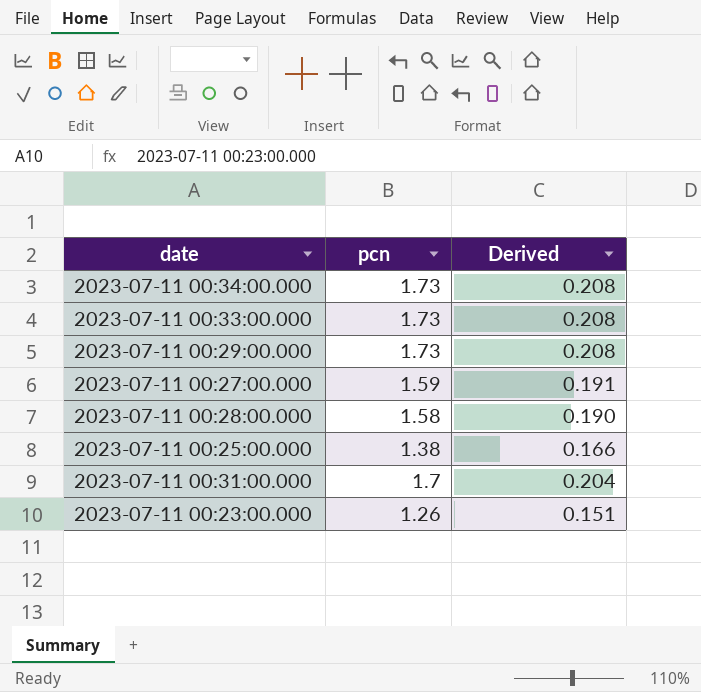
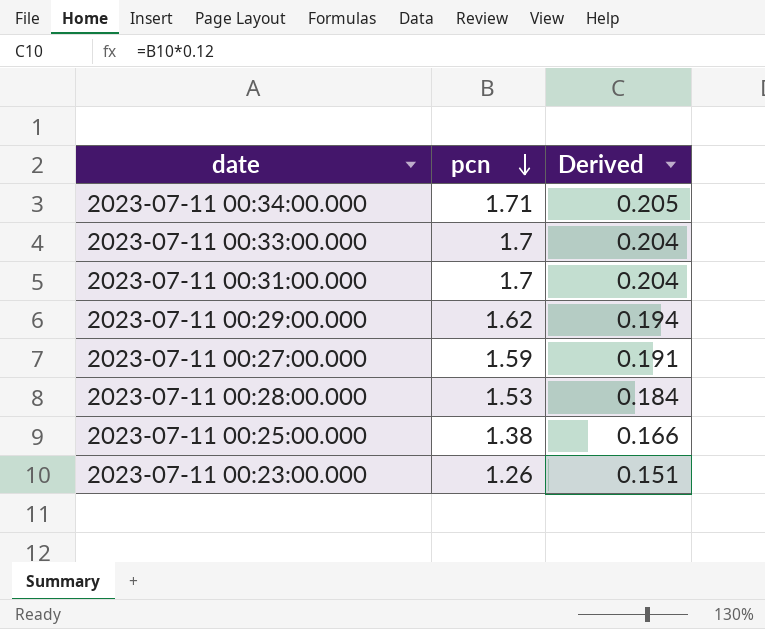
row order: none -> pcn descending
2023-07-11 00:34:00.000 | pcn: 1.73 -> 1.71
2023-07-11 00:34:00.000 | Derived: 0.208 -> 0.205
2023-07-11 00:33:00.000 | pcn: 1.73 -> 1.7
2023-07-11 00:33:00.000 | Derived: 0.208 -> 0.204
2023-07-11 00:29:00.000 | pcn: 1.73 -> 1.62
2023-07-11 00:29:00.000 | Derived: 0.208 -> 0.194
2023-07-11 00:28:00.000 | pcn: 1.58 -> 1.53
2023-07-11 00:28:00.000 | Derived: 0.190 -> 0.184

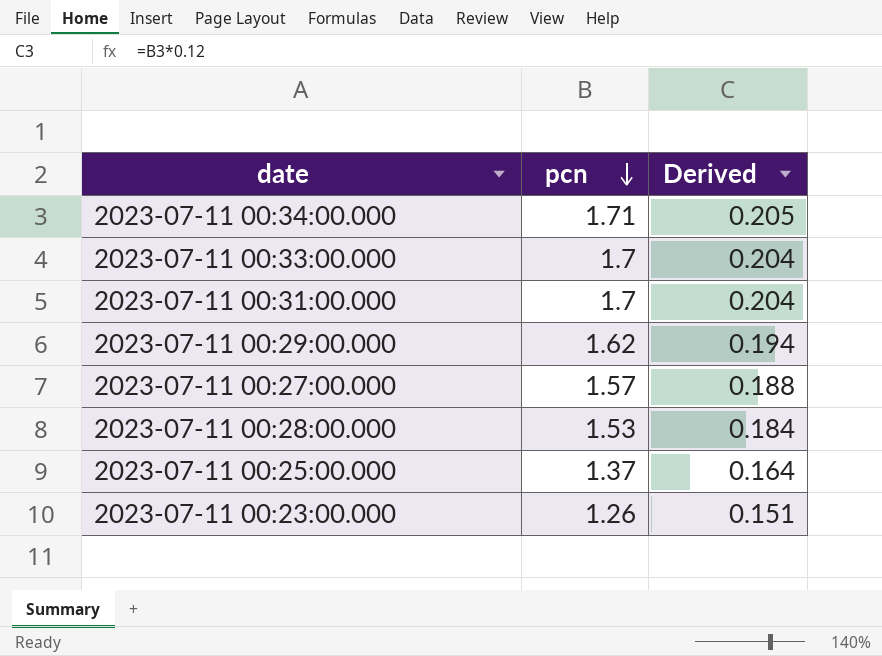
2023-07-11 00:27:00.000 | pcn: 1.59 -> 1.57
2023-07-11 00:27:00.000 | Derived: 0.191 -> 0.188
2023-07-11 00:25:00.000 | pcn: 1.38 -> 1.37
2023-07-11 00:25:00.000 | Derived: 0.166 -> 0.164

